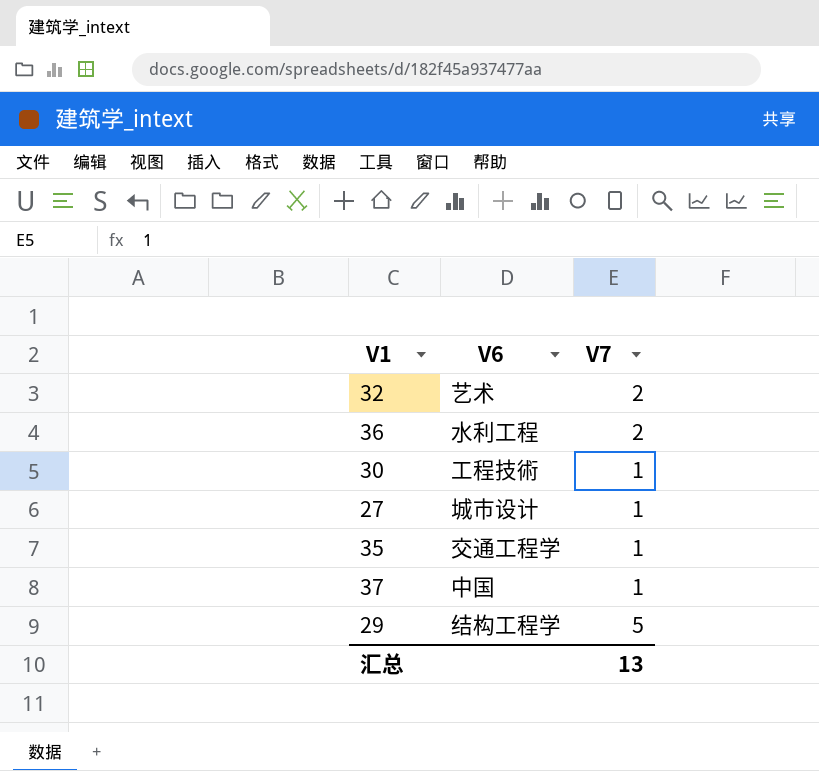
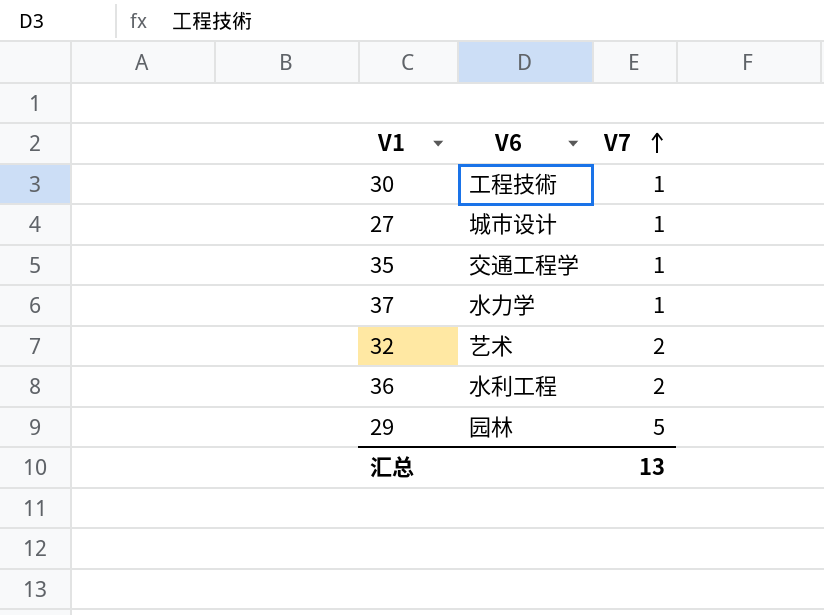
row order: none -> V7 ascending
37 | V6: 中国 -> 水力学
29 | V6: 结构工程学 -> 园林

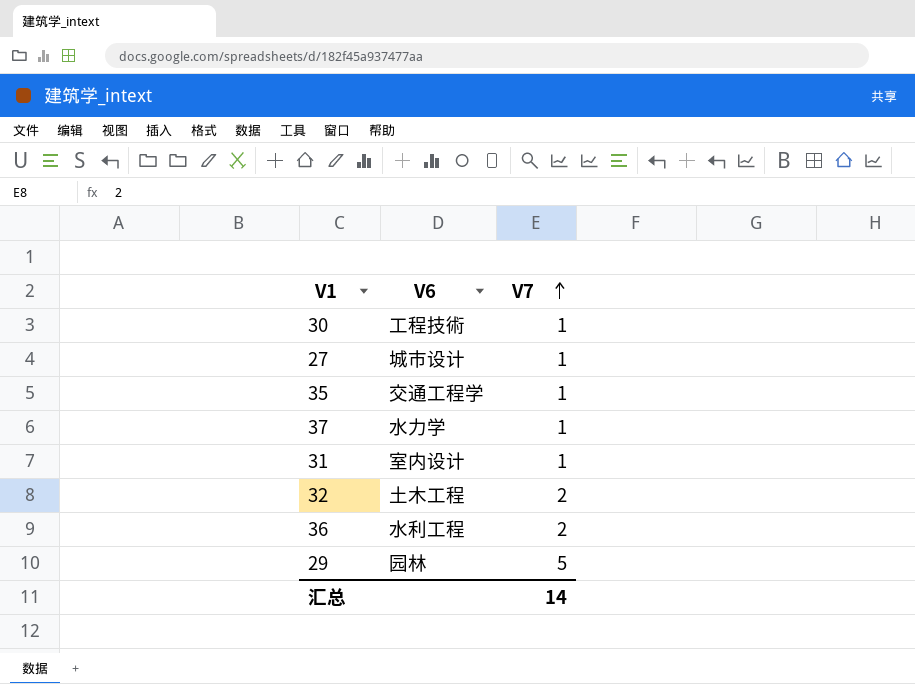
row 31: none -> 室内设计 | 1
32 | V6: 艺术 -> 土木工程
汇总 | V7: 13 -> 14

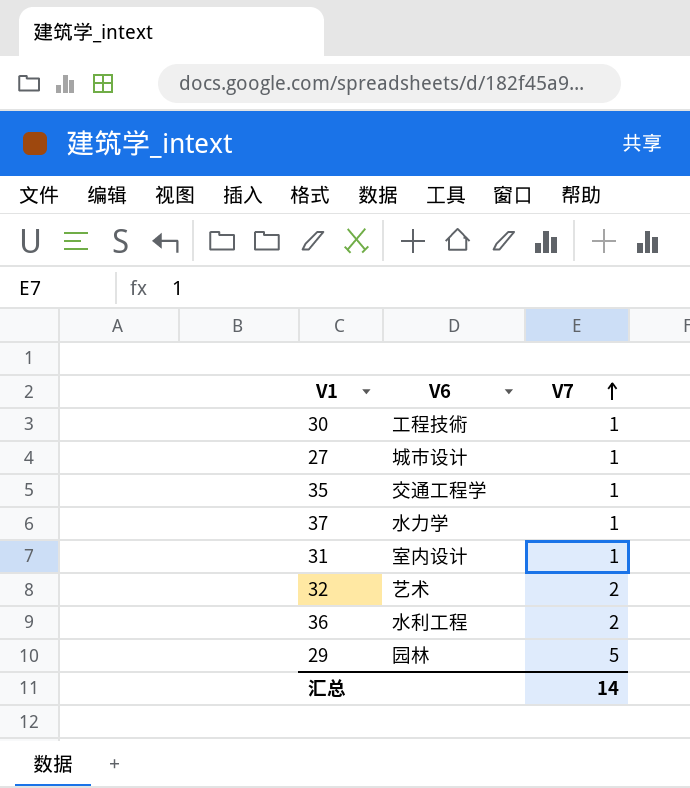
32 | V6: 土木工程 -> 艺术

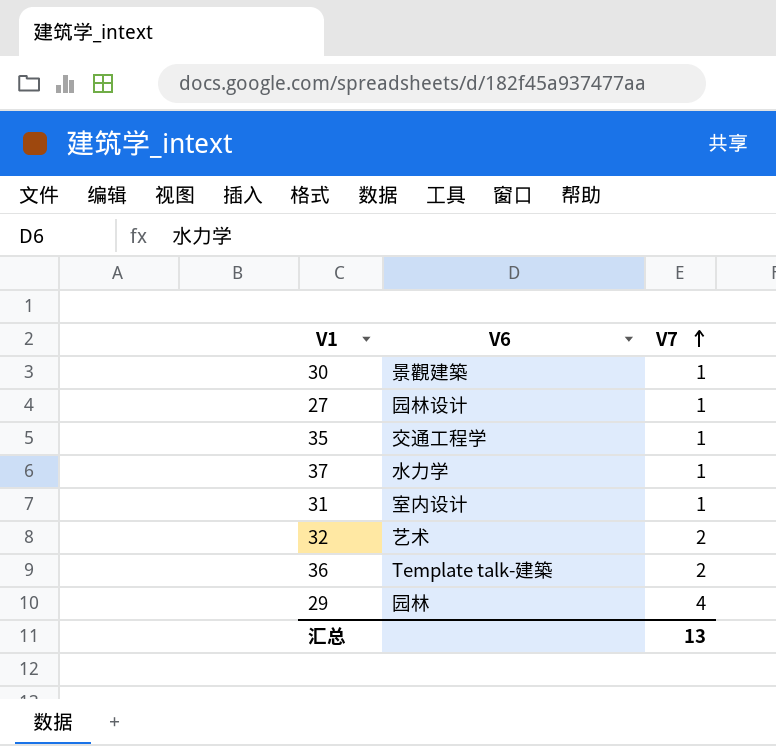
30 | V6: 工程技術 -> 景觀建築
27 | V6: 城市设计 -> 园林设计
36 | V6: 水利工程 -> Template talk-建築
29 | V7: 5 -> 4
汇总 | V7: 14 -> 13

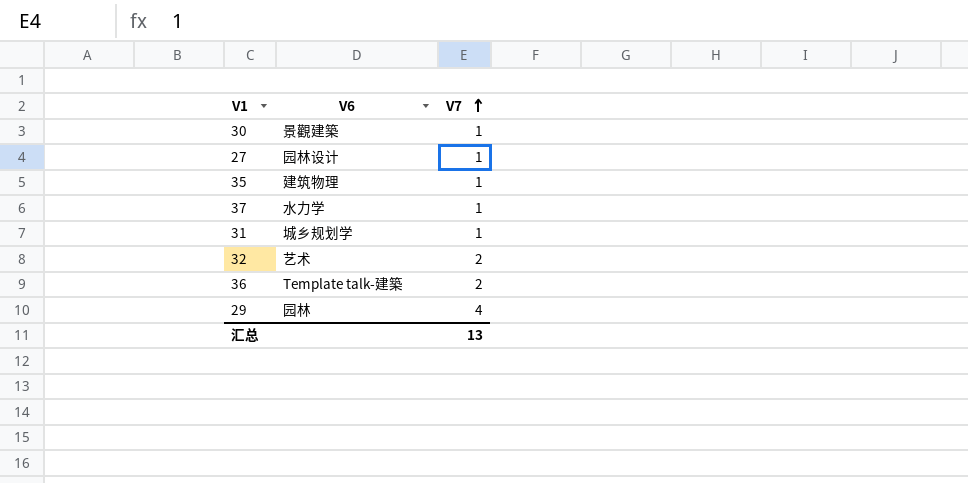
35 | V6: 交通工程学 -> 建筑物理
31 | V6: 室内设计 -> 城乡规划学

